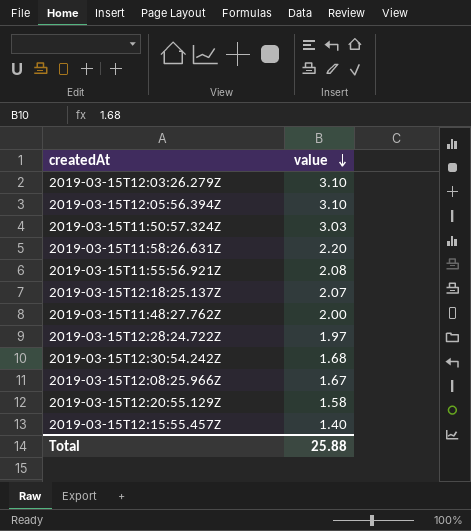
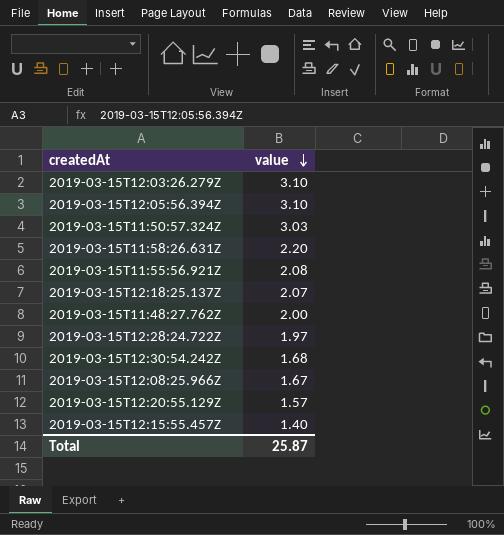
2019-03-15T12:20:55.129Z | value: 1.58 -> 1.57
Total | value: 25.88 -> 25.87

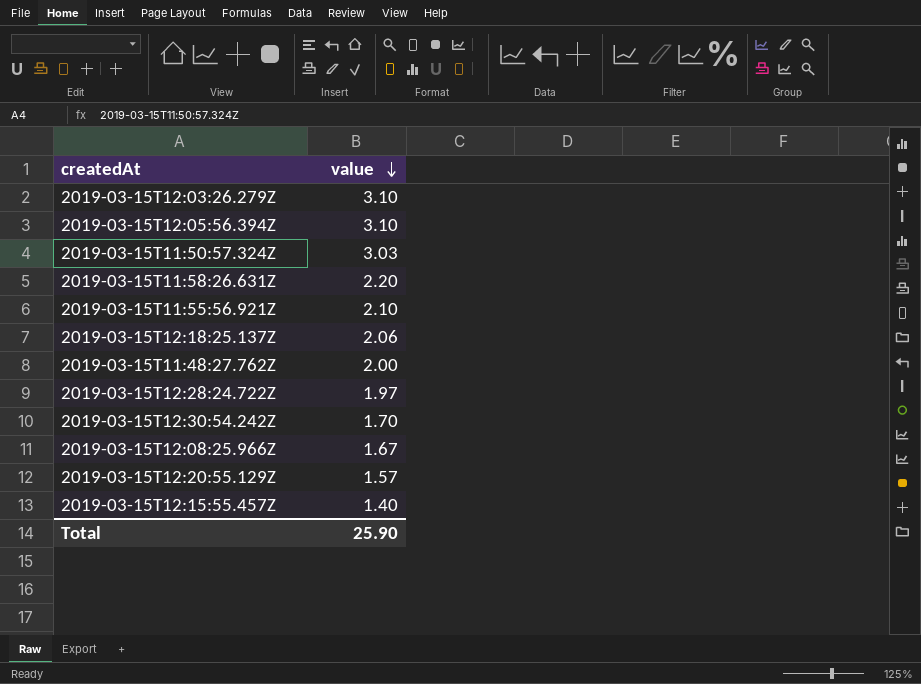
2019-03-15T11:55:56.921Z | value: 2.08 -> 2.10
2019-03-15T12:18:25.137Z | value: 2.07 -> 2.06
2019-03-15T12:30:54.242Z | value: 1.68 -> 1.70
Total | value: 25.87 -> 25.90

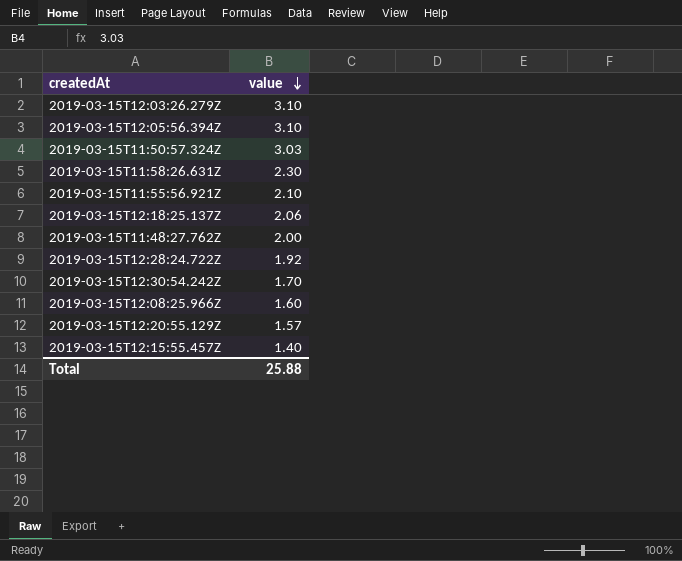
2019-03-15T11:58:26.631Z | value: 2.20 -> 2.30
2019-03-15T12:28:24.722Z | value: 1.97 -> 1.92
2019-03-15T12:08:25.966Z | value: 1.67 -> 1.60
Total | value: 25.90 -> 25.88

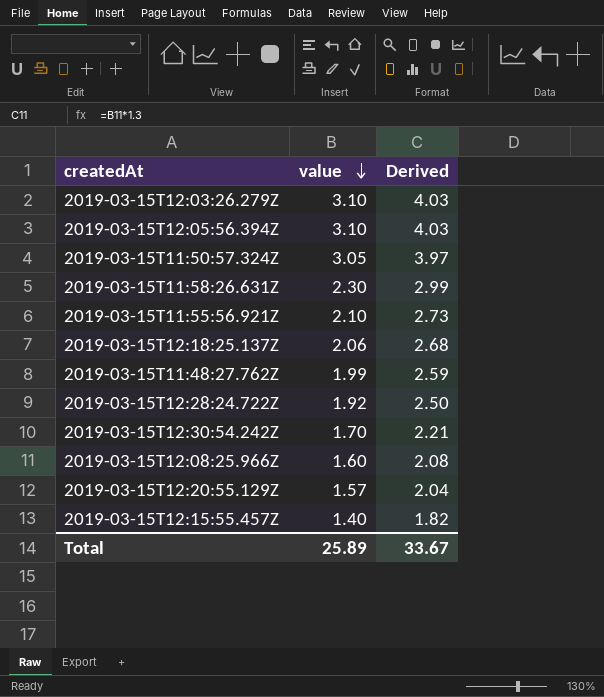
column Derived | formula: none -> [value] * 1.3
2019-03-15T11:50:57.324Z | value: 3.03 -> 3.05
2019-03-15T11:48:27.762Z | value: 2.00 -> 1.99
Total | value: 25.88 -> 25.89

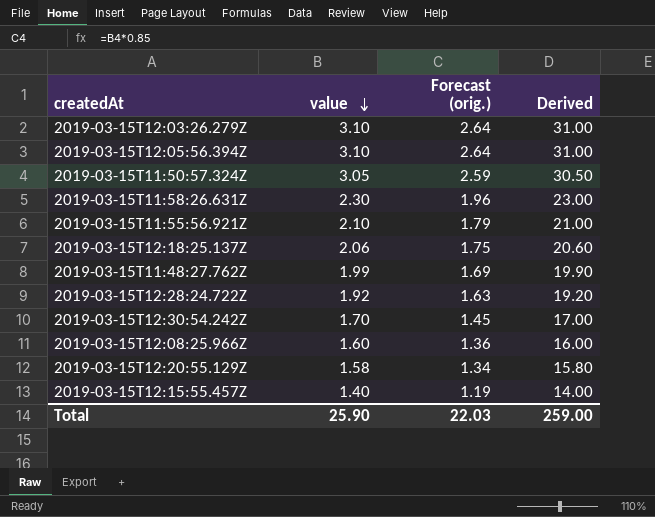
column Forecast (orig.) | formula: none -> [value] * 0.85
column Derived | formula: [value] * 1.3 -> [value] * 10
2019-03-15T12:20:55.129Z | value: 1.57 -> 1.58
Total | value: 25.89 -> 25.90
Total | Derived: 33.67 -> 259.00

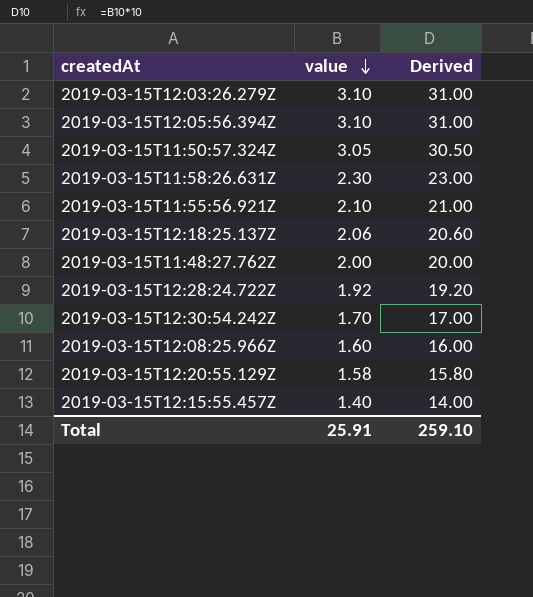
column Forecast (orig.) | formula: [value] * 0.85 -> none
2019-03-15T11:48:27.762Z | value: 1.99 -> 2.00
2019-03-15T11:48:27.762Z | Derived: 19.90 -> 20.00
Total | value: 25.90 -> 25.91
Total | Derived: 259.00 -> 259.10

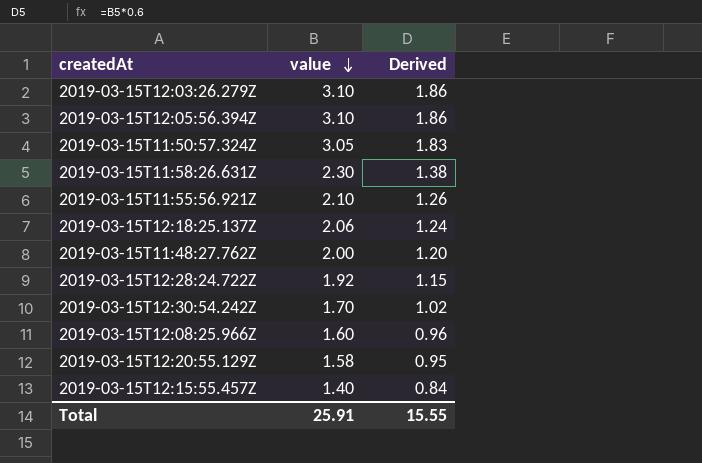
column Derived | formula: [value] * 10 -> [value] * 0.6
Total | Derived: 259.10 -> 15.55

